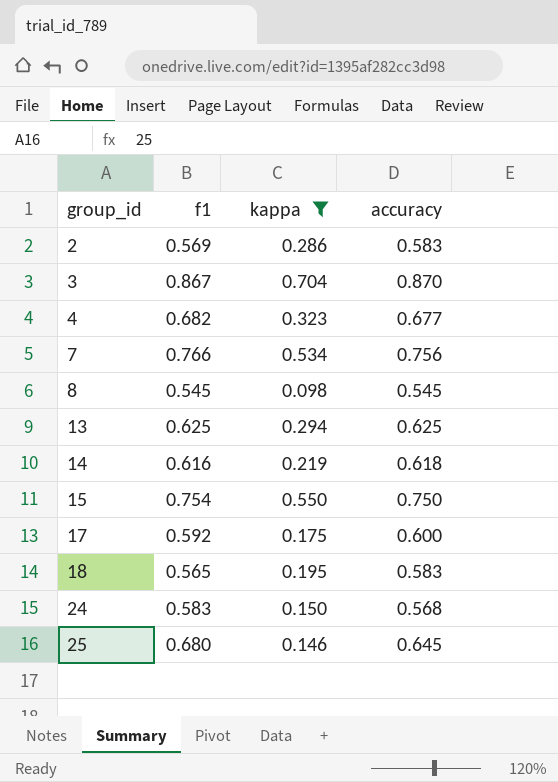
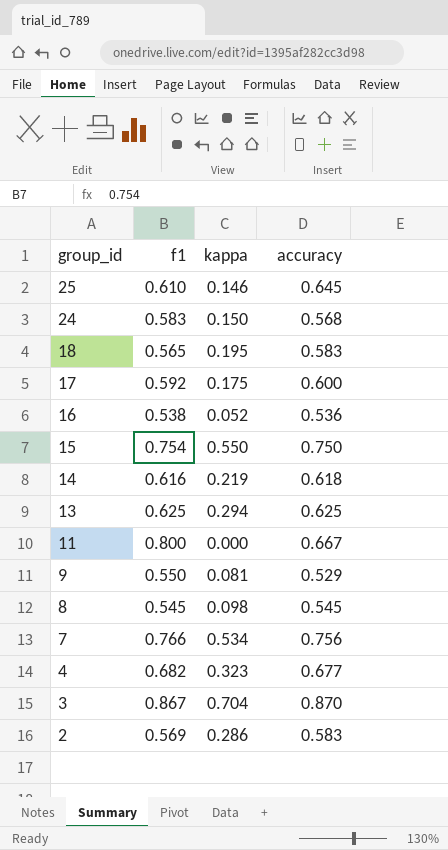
filter: kappa >= 0.098 -> none
row order: group_id ascending -> group_id descending
25 | f1: 0.680 -> 0.610

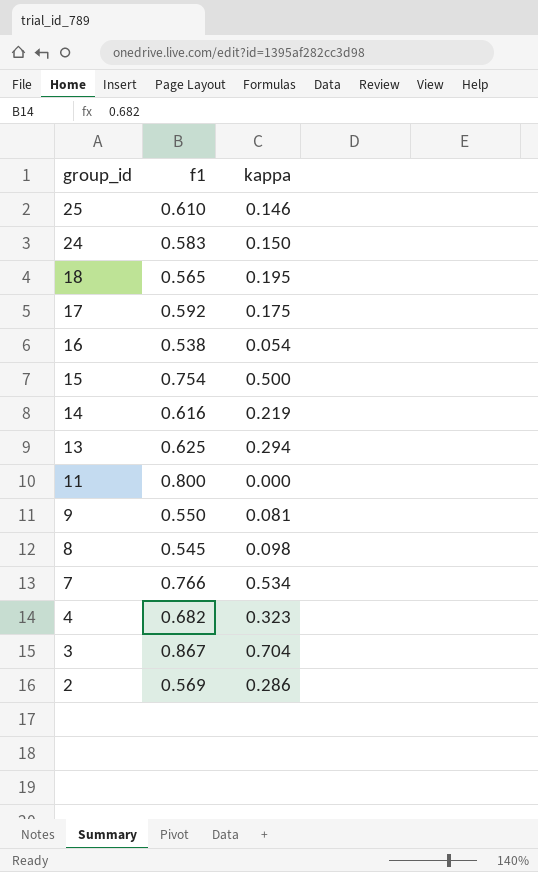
column accuracy | position: 4 -> none
16 | kappa: 0.052 -> 0.054
15 | kappa: 0.550 -> 0.500

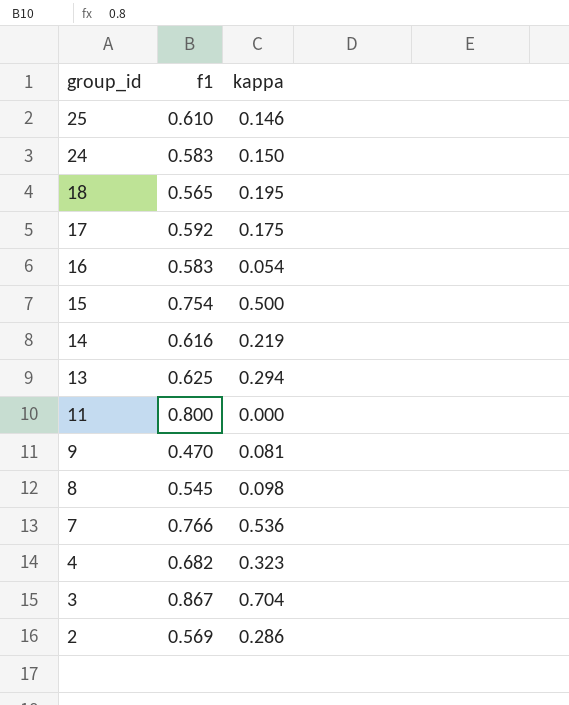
16 | f1: 0.538 -> 0.583
9 | f1: 0.550 -> 0.470
7 | kappa: 0.534 -> 0.536

